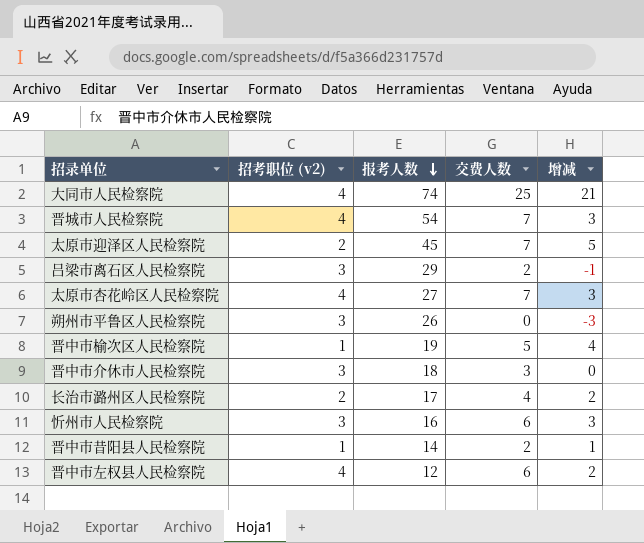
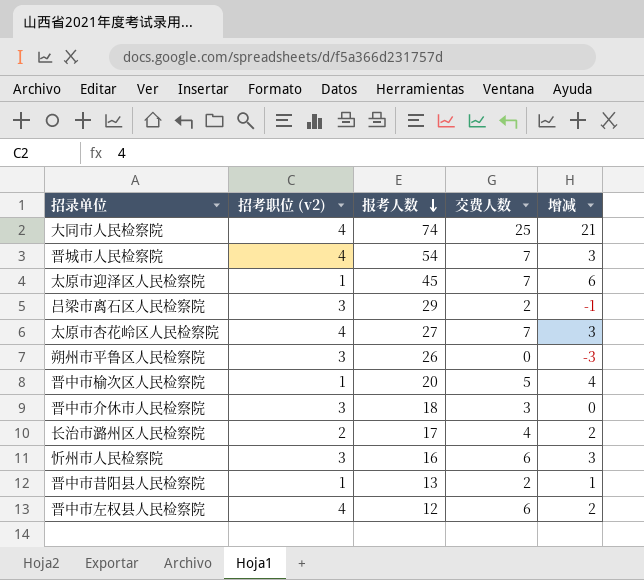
太原市迎泽区人民检察院 | 招考职位 (v2): 2 -> 1
太原市迎泽区人民检察院 | 增减: 5 -> 6
晋中市榆次区人民检察院 | 报考人数: 19 -> 20
晋中市昔阳县人民检察院 | 报考人数: 14 -> 13

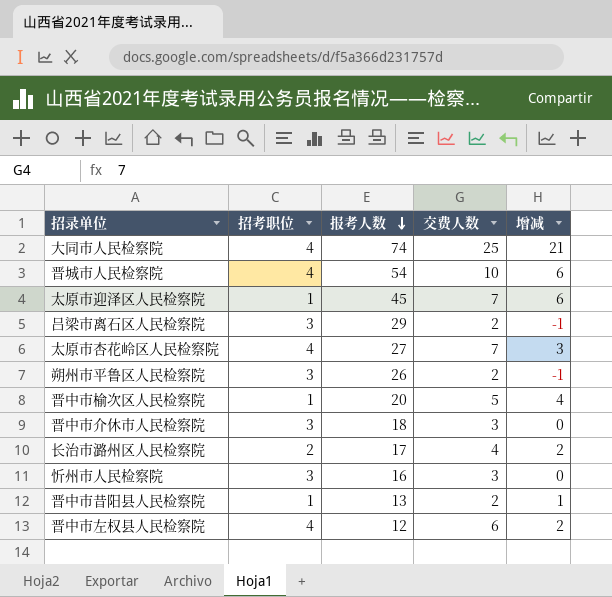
column name: 招考职位 (v2) -> 招考职位
晋城市人民检察院 | 交费人数: 7 -> 10
晋城市人民检察院 | 增减: 3 -> 6
朔州市平鲁区人民检察院 | 交费人数: 0 -> 2
朔州市平鲁区人民检察院 | 增减: -3 -> -1
忻州市人民检察院 | 交费人数: 6 -> 3
忻州市人民检察院 | 增减: 3 -> 0

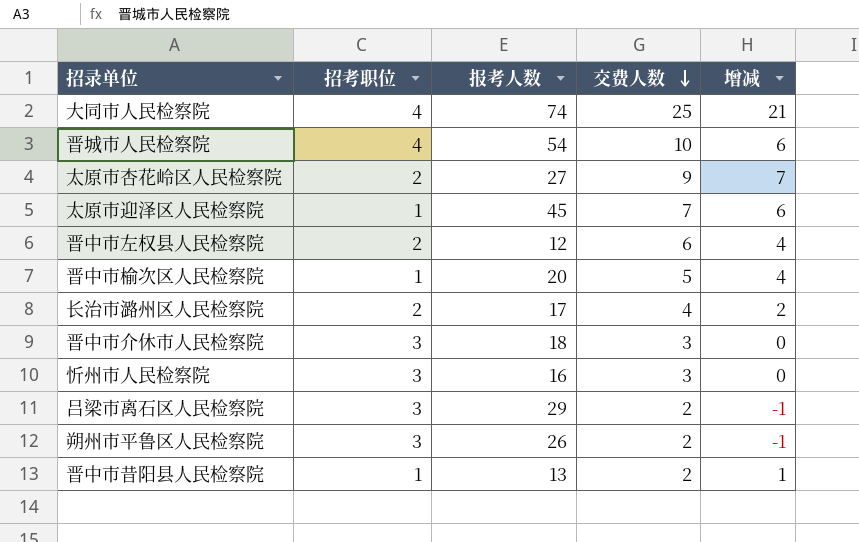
row order: 报考人数 descending -> 交费人数 descending
太原市杏花岭区人民检察院 | 招考职位: 4 -> 2
太原市杏花岭区人民检察院 | 交费人数: 7 -> 9
太原市杏花岭区人民检察院 | 增减: 3 -> 7
晋中市左权县人民检察院 | 招考职位: 4 -> 2
晋中市左权县人民检察院 | 增减: 2 -> 4

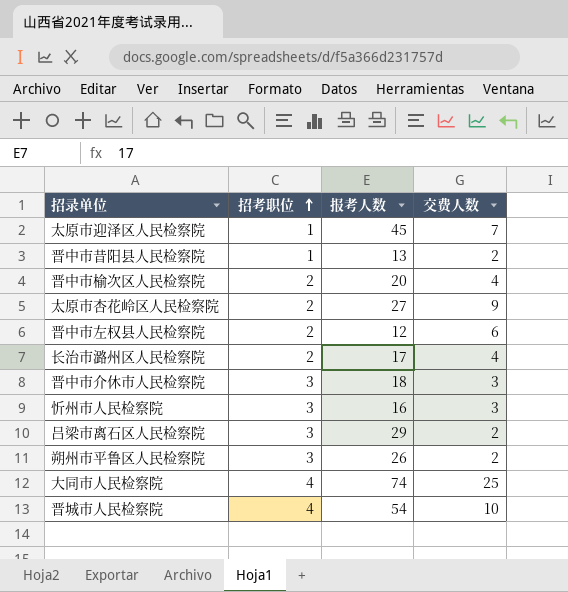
row order: 交费人数 descending -> 招考职位 ascending
column 增减 | formula: [交费人数] - [招考职位] -> none
晋中市榆次区人民检察院 | 招考职位: 1 -> 2
晋中市榆次区人民检察院 | 交费人数: 5 -> 4

